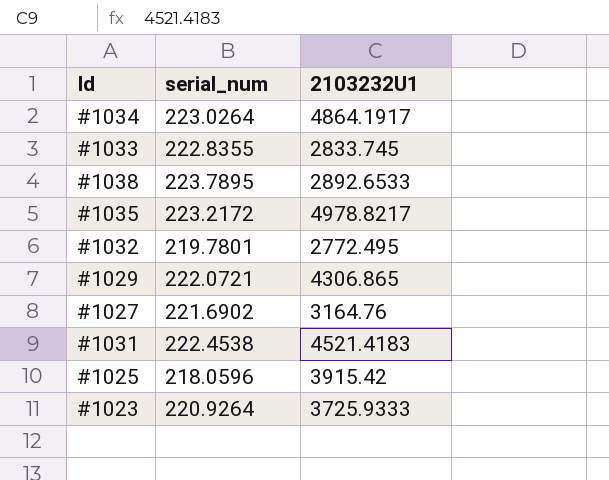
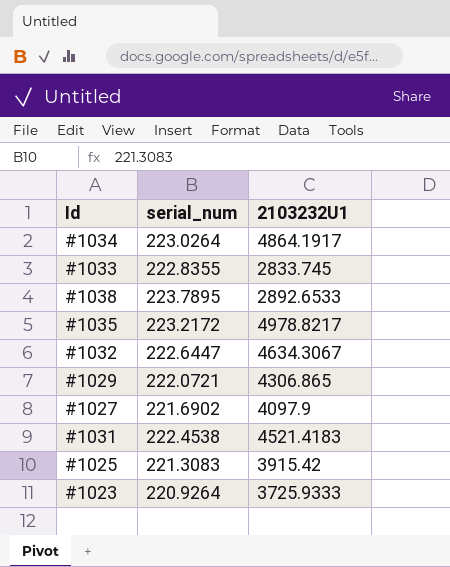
#1032 | serial_num: 219.7801 -> 222.6447
#1032 | 2103232U1: 2772.495 -> 4634.3067
#1027 | 2103232U1: 3164.76 -> 4097.9
#1025 | serial_num: 218.0596 -> 221.3083

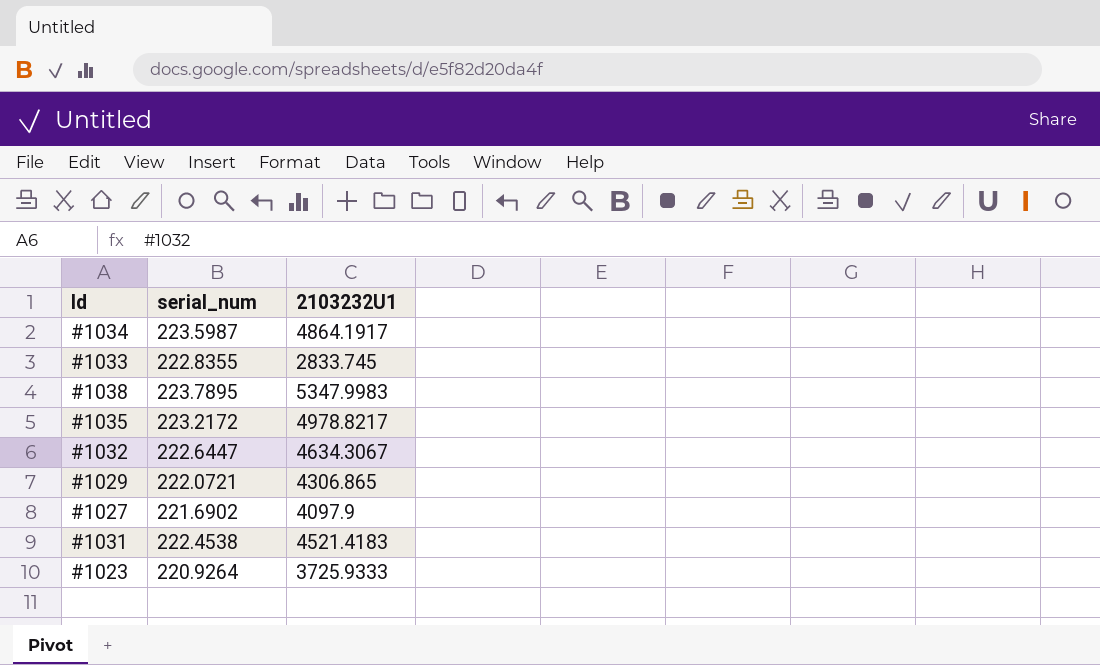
row #1025: 221.3083 | 3915.42 -> none
#1034 | serial_num: 223.0264 -> 223.5987
#1038 | 2103232U1: 2892.6533 -> 5347.9983

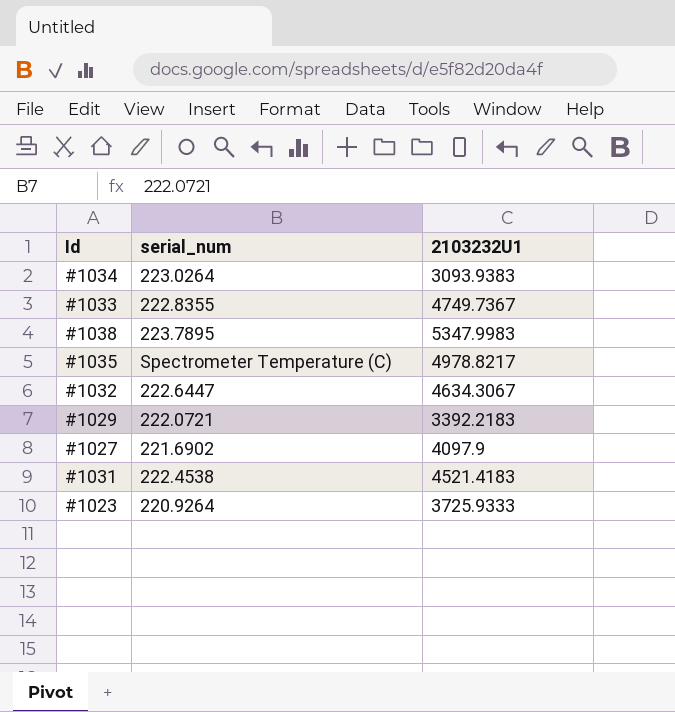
#1034 | serial_num: 223.5987 -> 223.0264
#1034 | 2103232U1: 4864.1917 -> 3093.9383
#1033 | 2103232U1: 2833.745 -> 4749.7367
#1035 | serial_num: 223.2172 -> Spectrometer Temperature (C)
#1029 | 2103232U1: 4306.865 -> 3392.2183

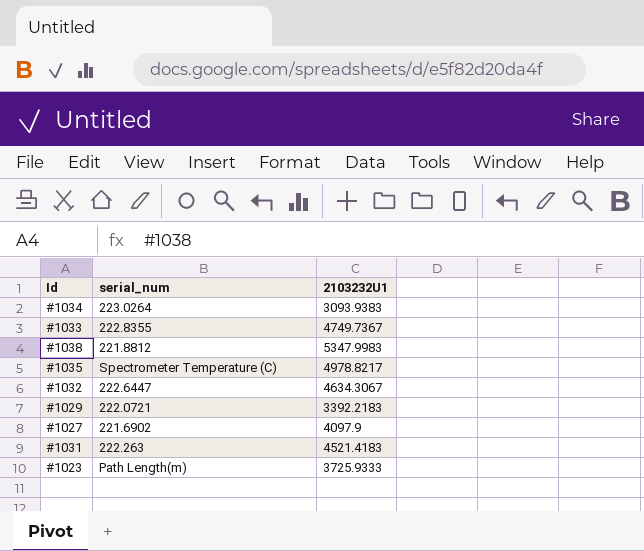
#1038 | serial_num: 223.7895 -> 221.8812
#1031 | serial_num: 222.4538 -> 222.263
#1023 | serial_num: 220.9264 -> Path Length(m)

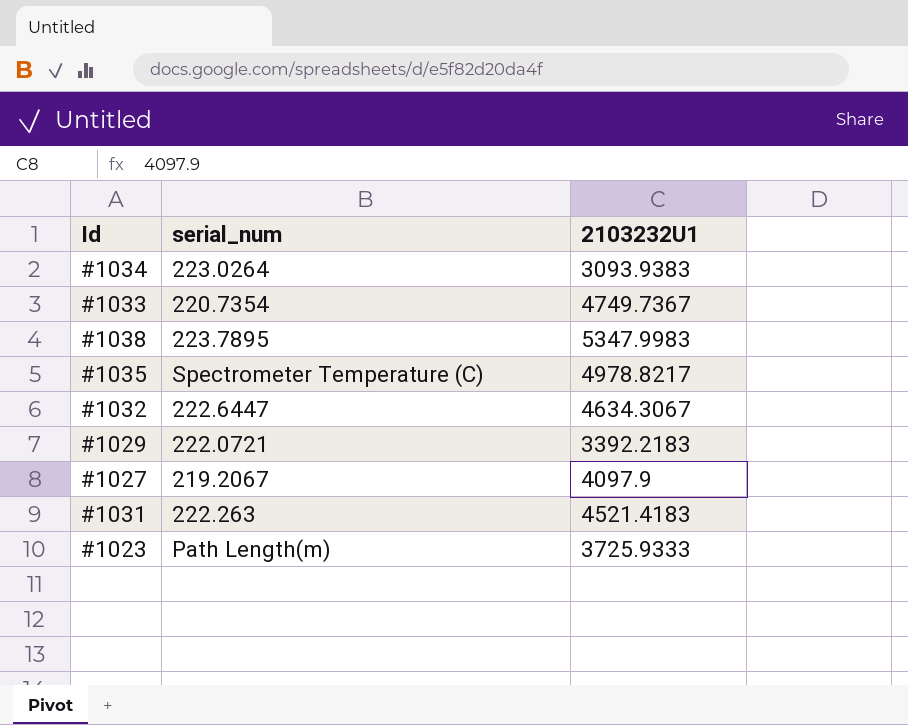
#1033 | serial_num: 222.8355 -> 220.7354
#1038 | serial_num: 221.8812 -> 223.7895
#1027 | serial_num: 221.6902 -> 219.2067

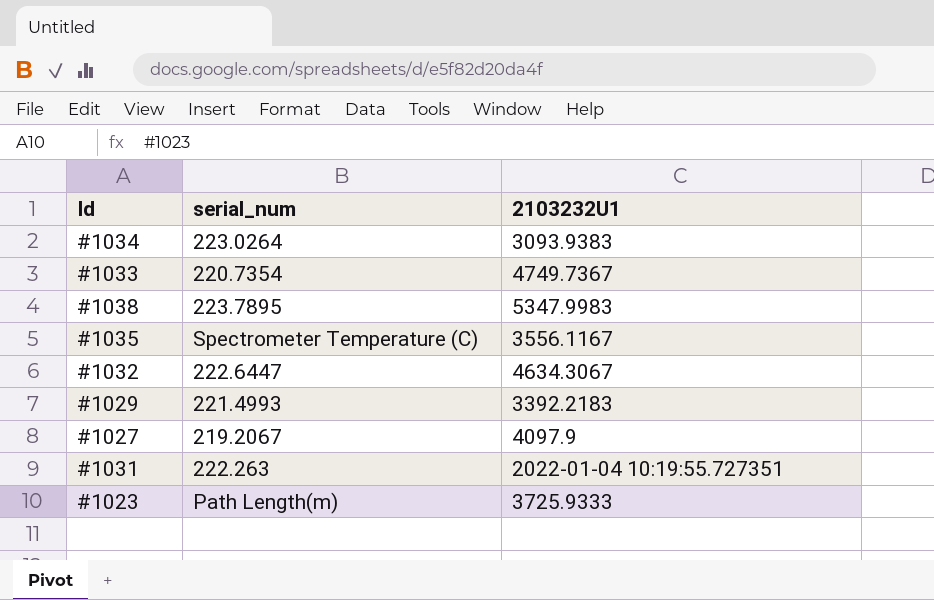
#1035 | 2103232U1: 4978.8217 -> 3556.1167
#1029 | serial_num: 222.0721 -> 221.4993
#1031 | 2103232U1: 4521.4183 -> 2022-01-04 10:19:55.727351

